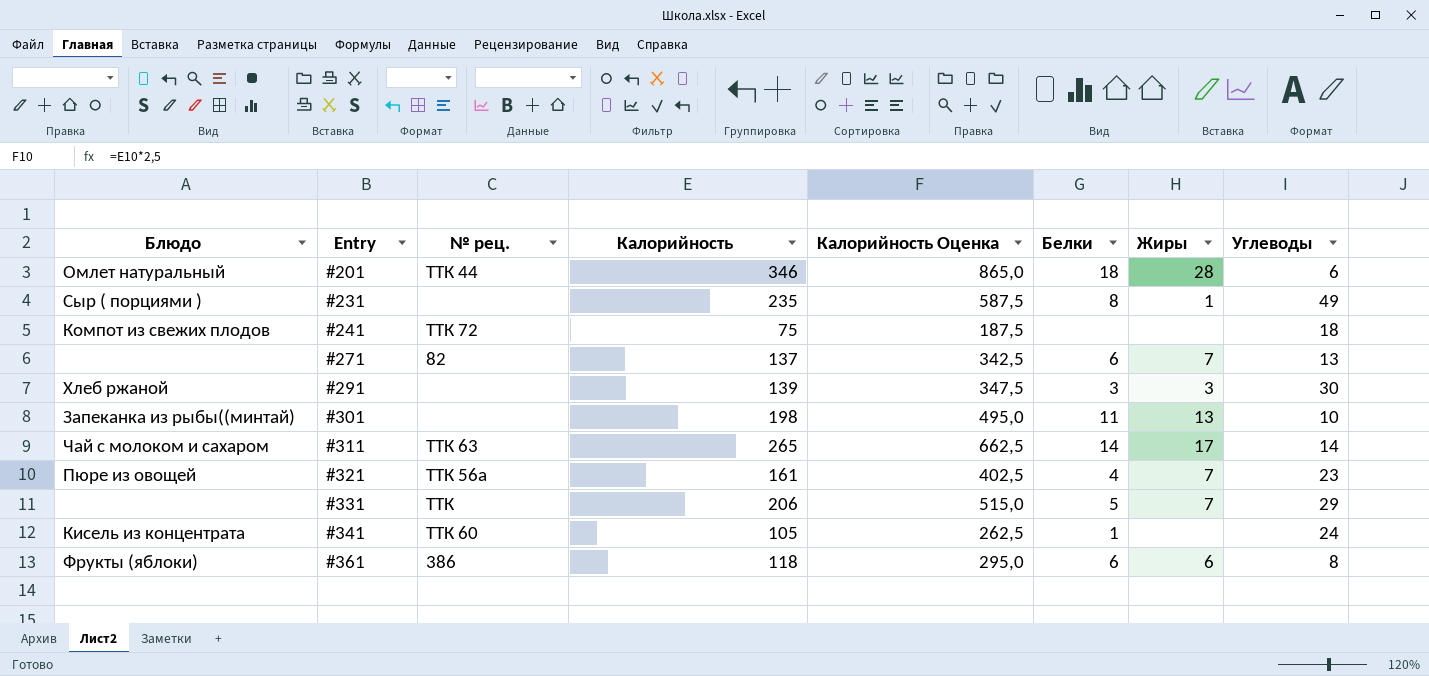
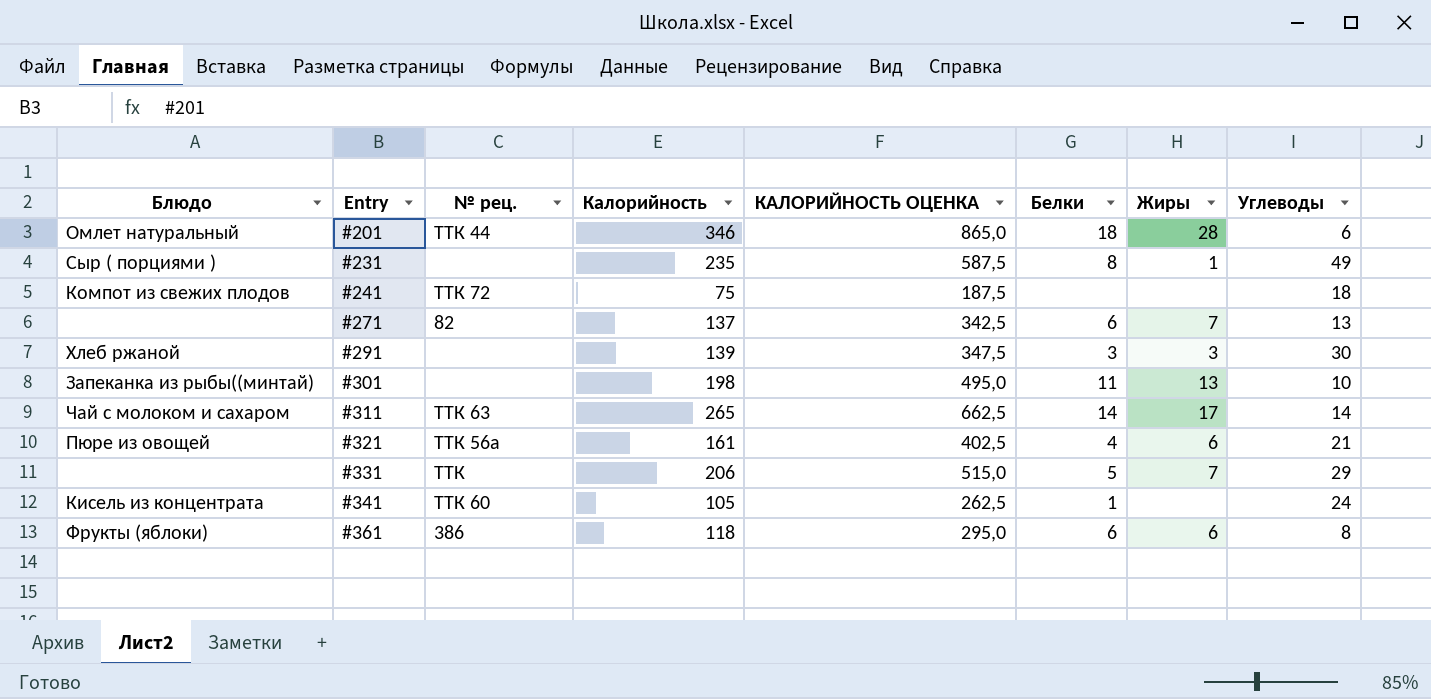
column name: Калорийность Оценка -> КАЛОРИЙНОСТЬ ОЦЕНКА
#321 | Жиры: 7 -> 6
#321 | Углеводы: 23 -> 21

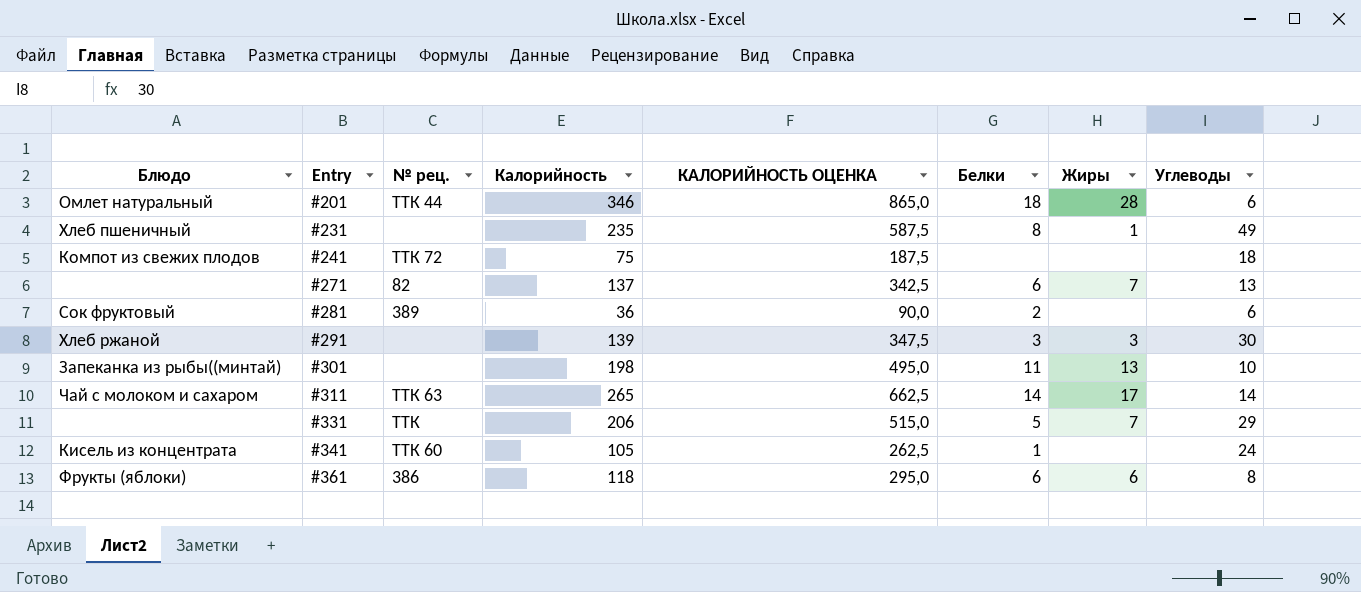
row #321: Пюре из овощей | ТТК 56а | 161 | 402,5 | 4 | 6 | 21 -> none
#231 | Блюдо: Сыр ( порциями ) -> Хлеб пшеничный
row #281: none -> Сок фруктовый | 389 | 36 | 90,0 | 2 | none | 6

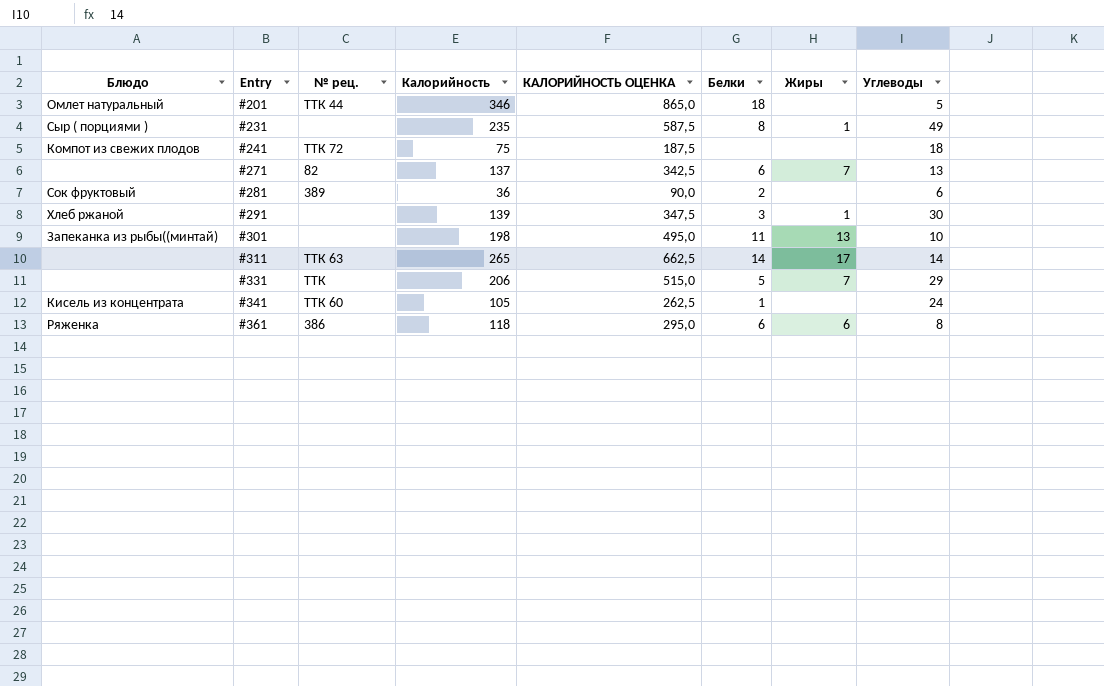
#201 | Жиры: 28 -> none
#201 | Углеводы: 6 -> 5
#231 | Блюдо: Хлеб пшеничный -> Сыр ( порциями )
#291 | Жиры: 3 -> 1
#311 | Блюдо: Чай с молоком и сахаром -> none
#361 | Блюдо: Фрукты (яблоки) -> Ряженка

